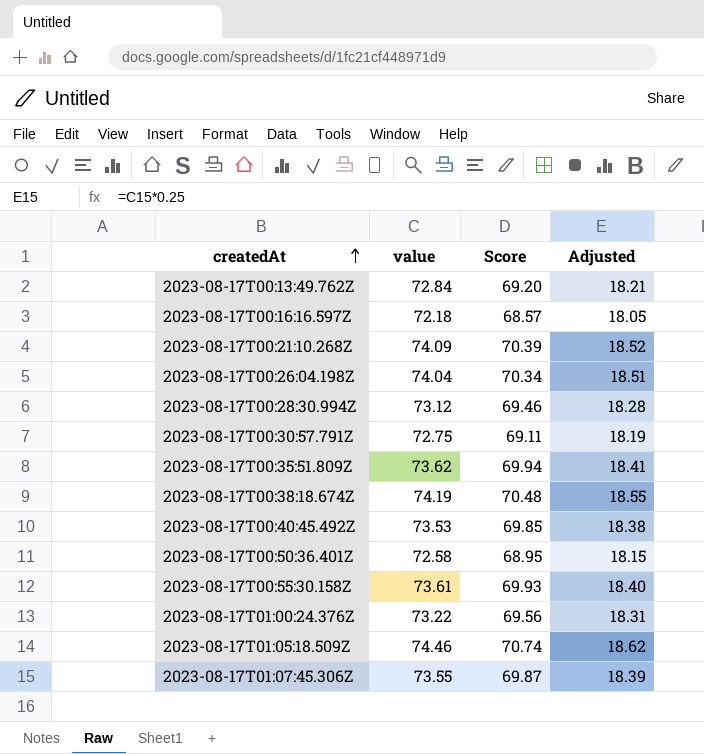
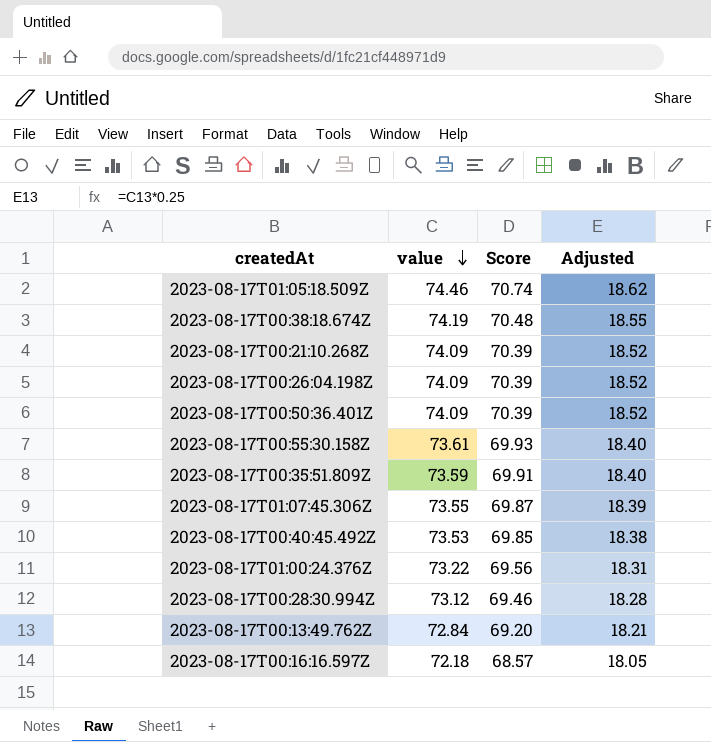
row order: createdAt ascending -> value descending
row 2023-08-17T00:30:57.791Z: 72.75 | 69.11 | 18.19 -> none
2023-08-17T00:26:04.198Z | value: 74.04 -> 74.09
2023-08-17T00:26:04.198Z | Score: 70.34 -> 70.39
2023-08-17T00:26:04.198Z | Adjusted: 18.51 -> 18.52
2023-08-17T00:50:36.401Z | value: 72.58 -> 74.09
2023-08-17T00:50:36.401Z | Score: 68.95 -> 70.39
2023-08-17T00:50:36.401Z | Adjusted: 18.15 -> 18.52
2023-08-17T00:35:51.809Z | value: 73.62 -> 73.59
2023-08-17T00:35:51.809Z | Score: 69.94 -> 69.91
2023-08-17T00:35:51.809Z | Adjusted: 18.41 -> 18.40

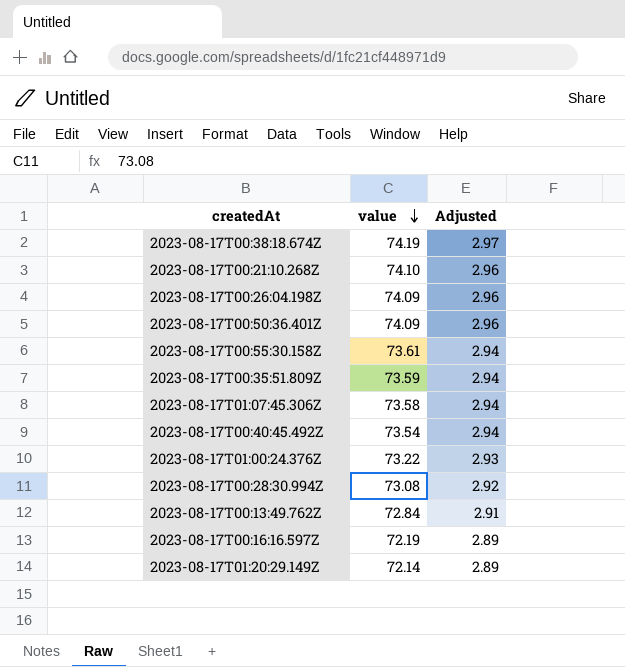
column Score | formula: [value] * 0.95 -> none
column Adjusted | formula: [value] * 0.25 -> [value] * 0.04
row 2023-08-17T01:05:18.509Z: 74.46 | 70.74 | 18.62 -> none
2023-08-17T00:21:10.268Z | value: 74.09 -> 74.10
2023-08-17T01:07:45.306Z | value: 73.55 -> 73.58
2023-08-17T00:40:45.492Z | value: 73.53 -> 73.54
2023-08-17T00:28:30.994Z | value: 73.12 -> 73.08
2023-08-17T00:16:16.597Z | value: 72.18 -> 72.19
row 2023-08-17T01:20:29.149Z: none -> 72.14 | 2.89

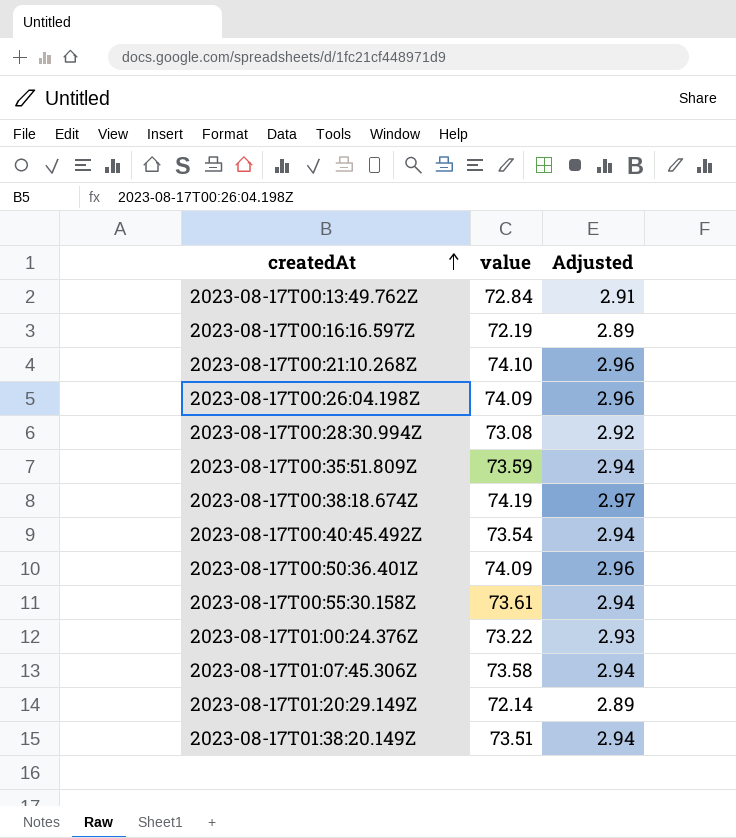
row order: value descending -> createdAt ascending
row 2023-08-17T01:38:20.149Z: none -> 73.51 | 2.94

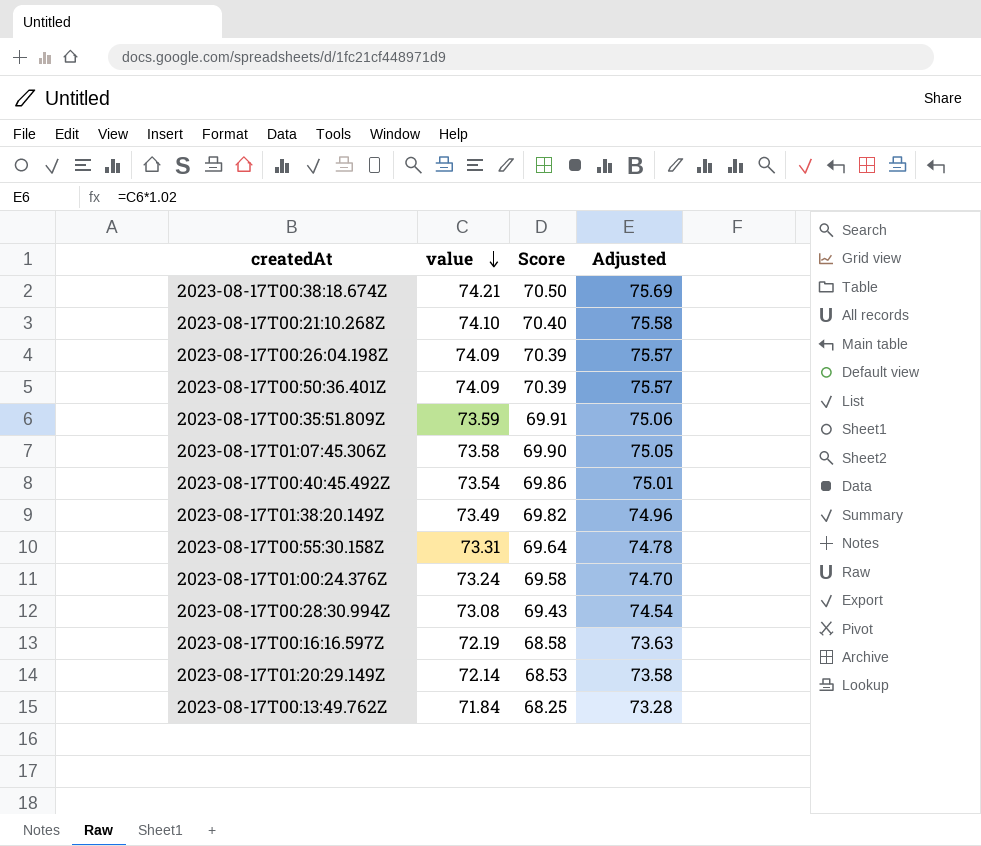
row order: createdAt ascending -> value descending
column Score | formula: none -> [value] * 0.95
column Adjusted | formula: [value] * 0.04 -> [value] * 1.02
2023-08-17T00:38:18.674Z | value: 74.19 -> 74.21
2023-08-17T01:38:20.149Z | value: 73.51 -> 73.49
2023-08-17T00:55:30.158Z | value: 73.61 -> 73.31
2023-08-17T01:00:24.376Z | value: 73.22 -> 73.24
2023-08-17T00:13:49.762Z | value: 72.84 -> 71.84

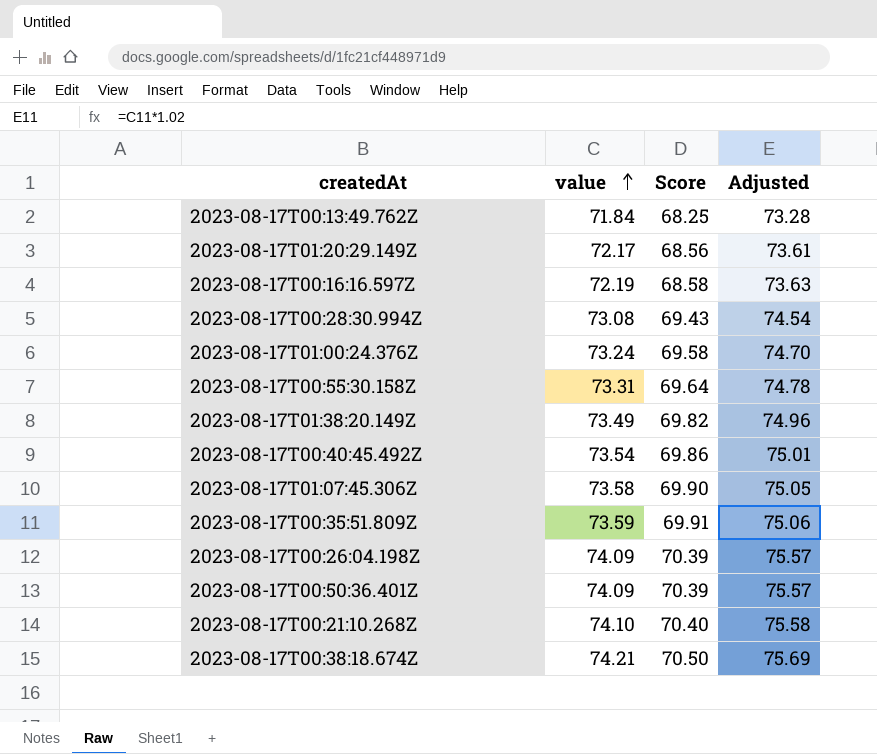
row order: value descending -> value ascending
2023-08-17T01:20:29.149Z | value: 72.14 -> 72.17
2023-08-17T01:20:29.149Z | Score: 68.53 -> 68.56
2023-08-17T01:20:29.149Z | Adjusted: 73.58 -> 73.61

